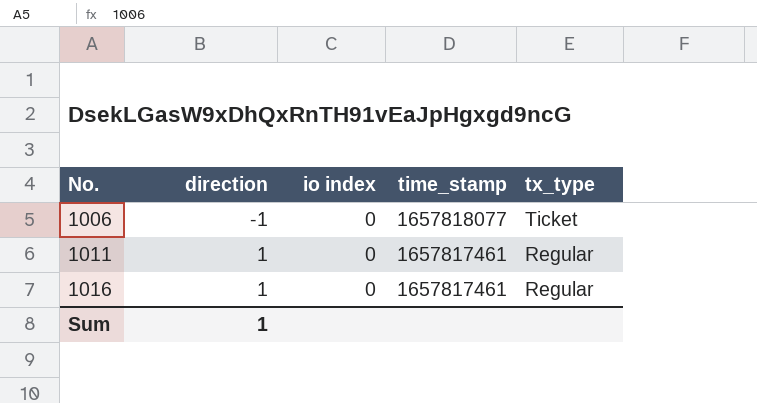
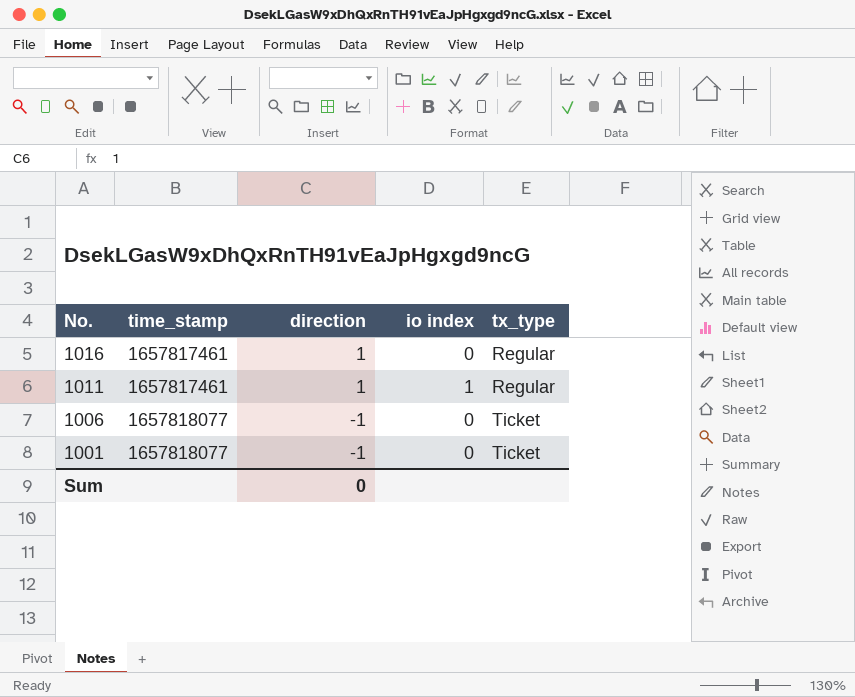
row order: No. ascending -> No. descending
column time_stamp | position: 4 -> 2
1011 | io index: 0 -> 1
row 1001: none -> 1657818077 | -1 | 0 | Ticket
Sum | direction: 1 -> 0

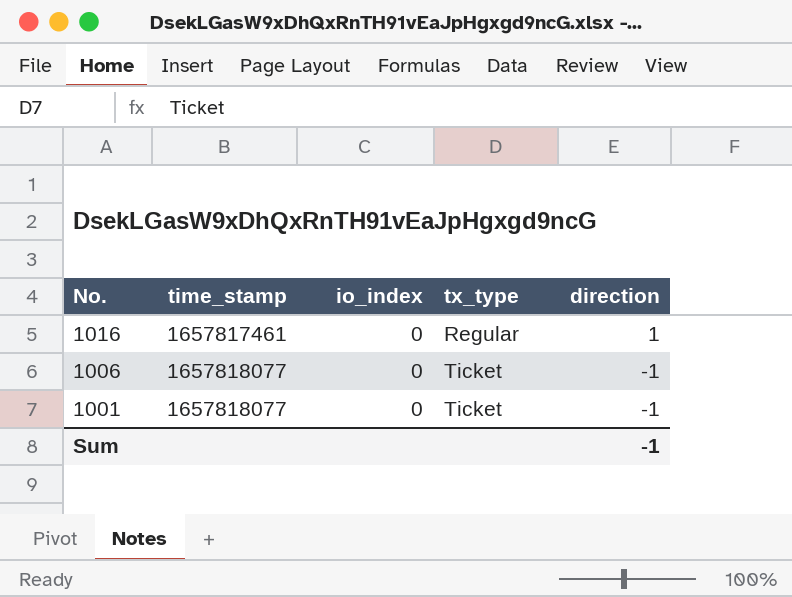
column name: io index -> io_index
column direction | position: 3 -> 5
row 1011: 1657817461 | 1 | 1 | Regular -> none
Sum | direction: 0 -> -1

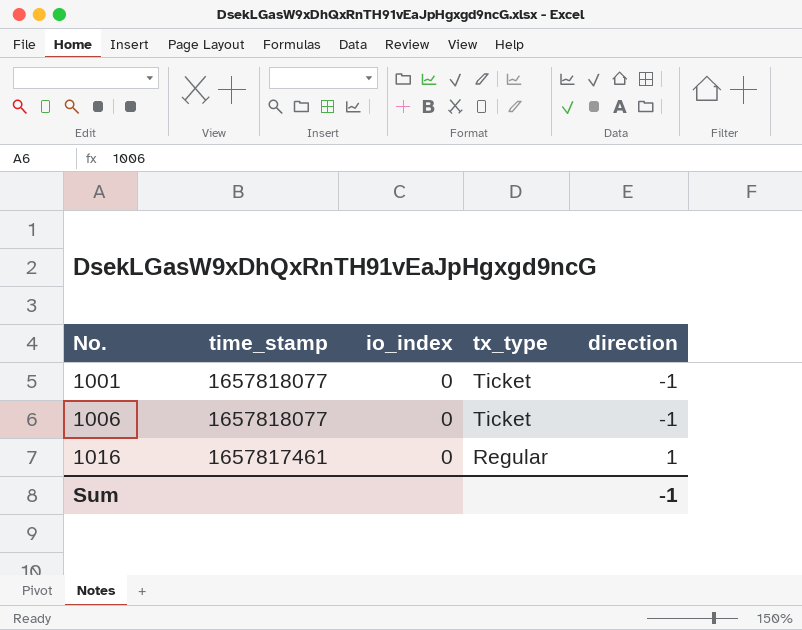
row order: No. descending -> No. ascending

